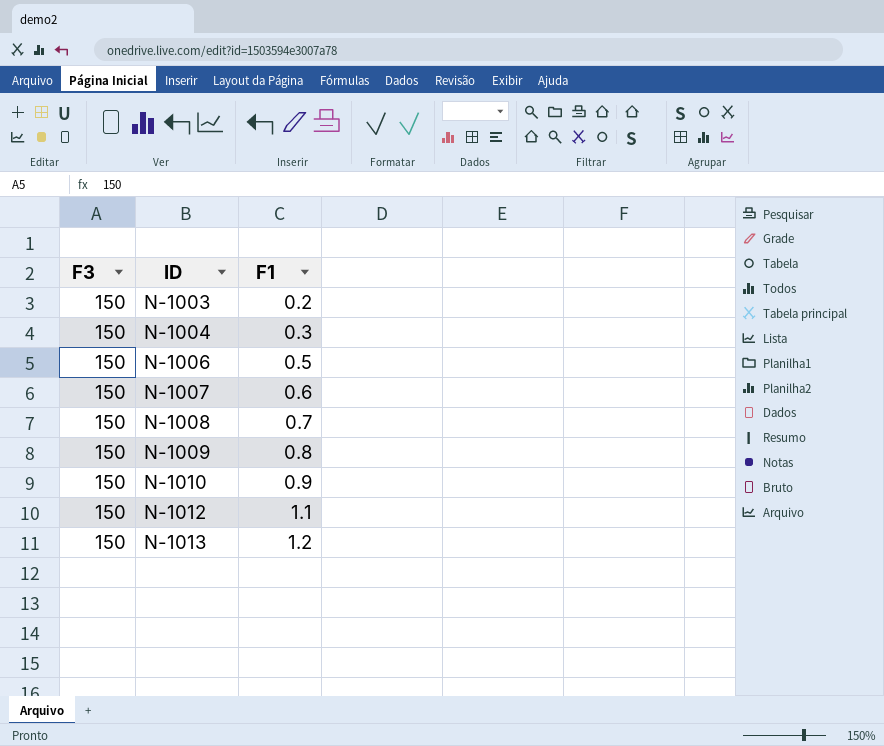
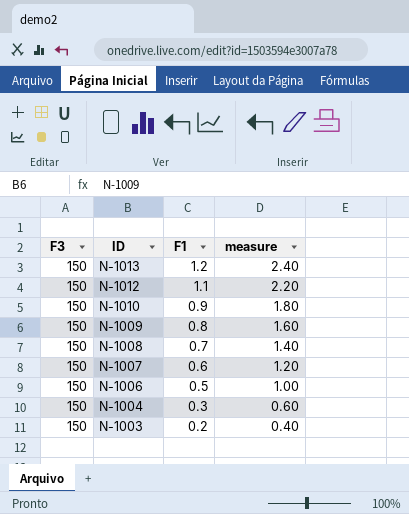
row order: ID ascending -> ID descending
column measure | formula: none -> [F1] * 2

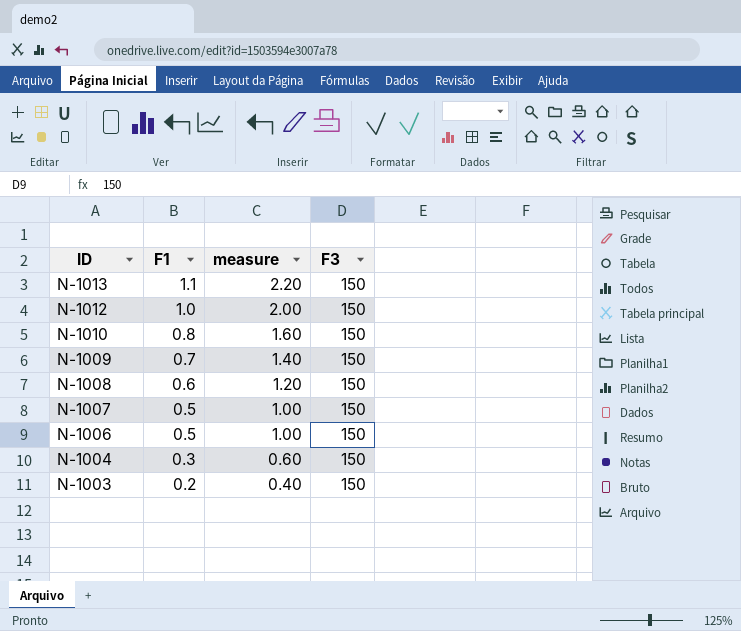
column F3 | position: 1 -> 4
N-1013 | F1: 1.2 -> 1.1
N-1013 | measure: 2.40 -> 2.20
N-1012 | F1: 1.1 -> 1.0
N-1012 | measure: 2.20 -> 2.00
N-1010 | F1: 0.9 -> 0.8
N-1010 | measure: 1.80 -> 1.60
N-1009 | F1: 0.8 -> 0.7
N-1009 | measure: 1.60 -> 1.40
N-1008 | F1: 0.7 -> 0.6
N-1008 | measure: 1.40 -> 1.20
N-1007 | F1: 0.6 -> 0.5
N-1007 | measure: 1.20 -> 1.00

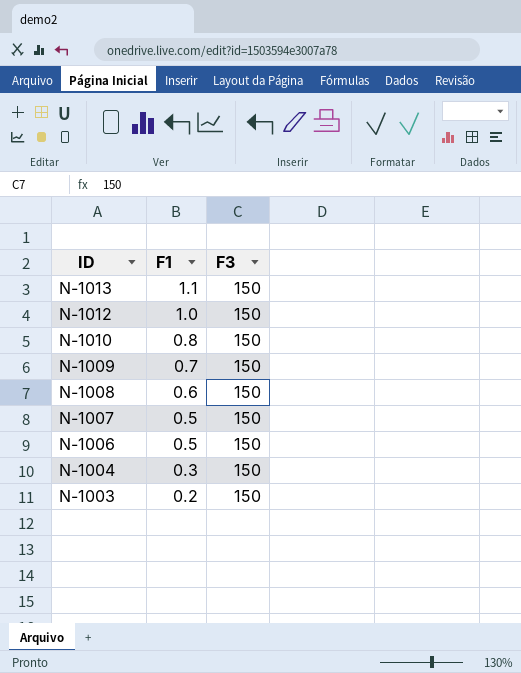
column measure | formula: [F1] * 2 -> none

